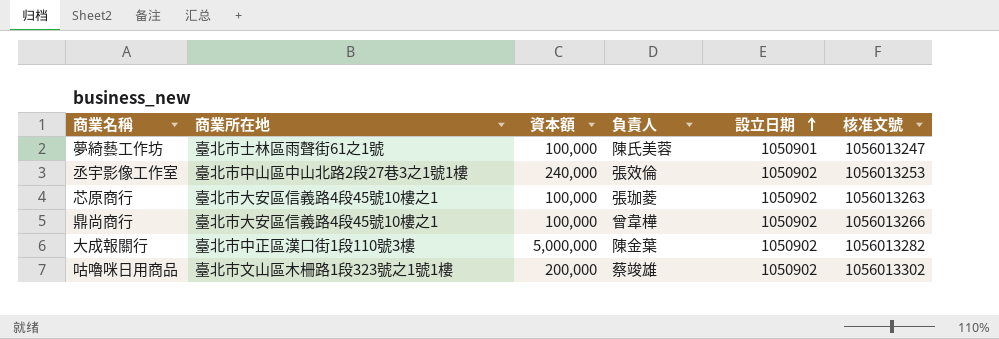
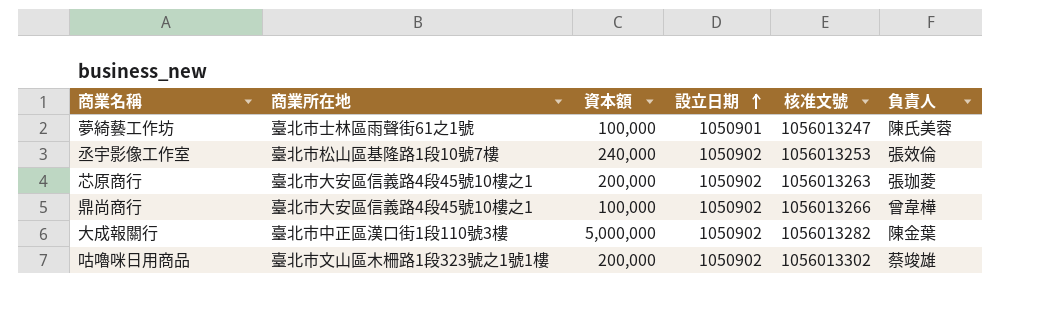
column 負責人 | position: 4 -> 6
丞宇影像工作室 | 商業所在地: 臺北市中山區中山北路2段27巷3之1號1樓 -> 臺北市松山區基隆路1段10號7樓
芯原商行 | 資本額: 100,000 -> 200,000

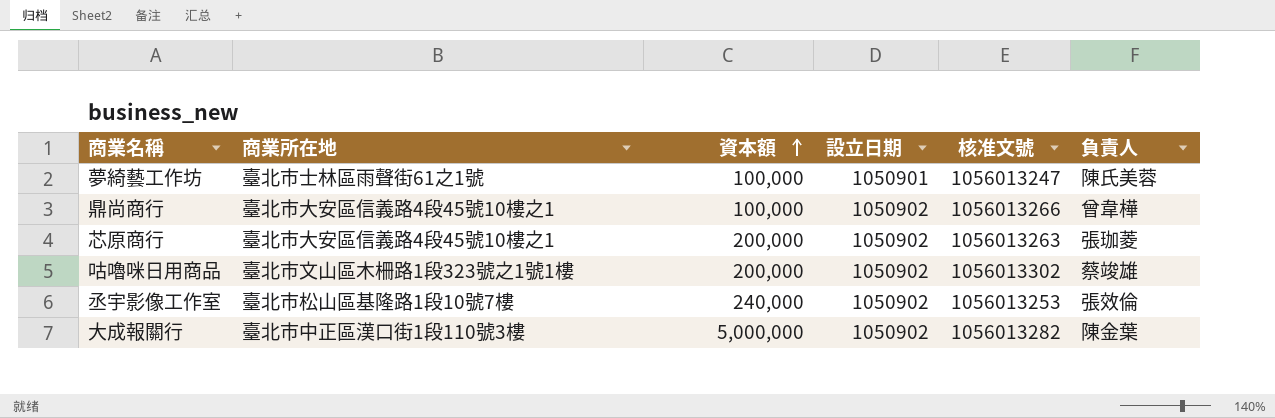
row order: 設立日期 ascending -> 資本額 ascending

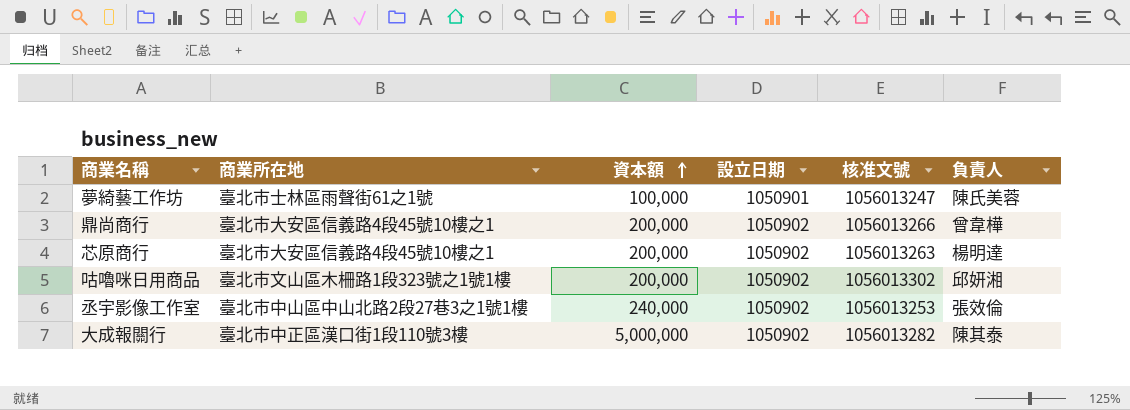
鼎尚商行 | 資本額: 100,000 -> 200,000
芯原商行 | 負責人: 張珈菱 -> 楊明達
咕嚕咪日用商品 | 負責人: 蔡竣雄 -> 邱妍湘
丞宇影像工作室 | 商業所在地: 臺北市松山區基隆路1段10號7樓 -> 臺北市中山區中山北路2段27巷3之1號1樓
大成報關行 | 負責人: 陳金葉 -> 陳其泰

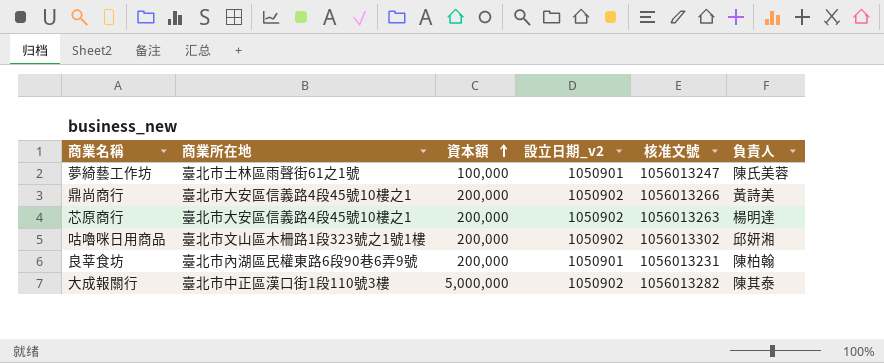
column name: 設立日期 -> 設立日期_v2
row 丞宇影像工作室: 臺北市中山區中山北路2段27巷3之1號1樓 | 240,000 | 1050902 | 1056013253 | 張效倫 -> none
鼎尚商行 | 負責人: 曾韋樺 -> 黃詩美
row 良莘食坊: none -> 臺北市內湖區民權東路6段90巷6弄9號 | 200,000 | 1050901 | 1056013231 | 陳柏翰

